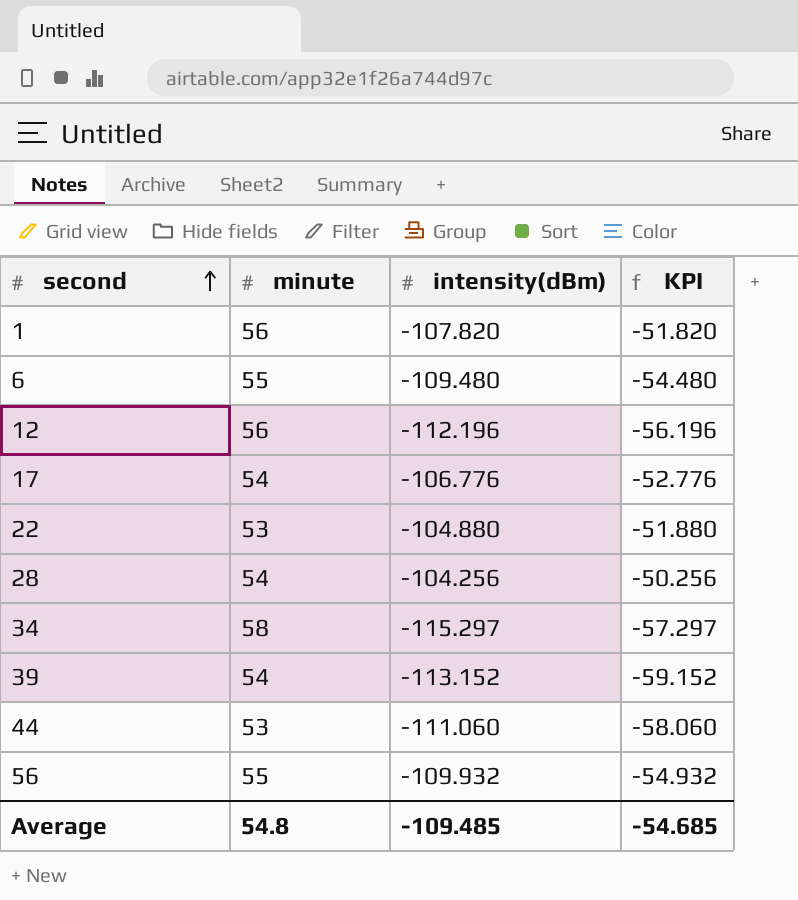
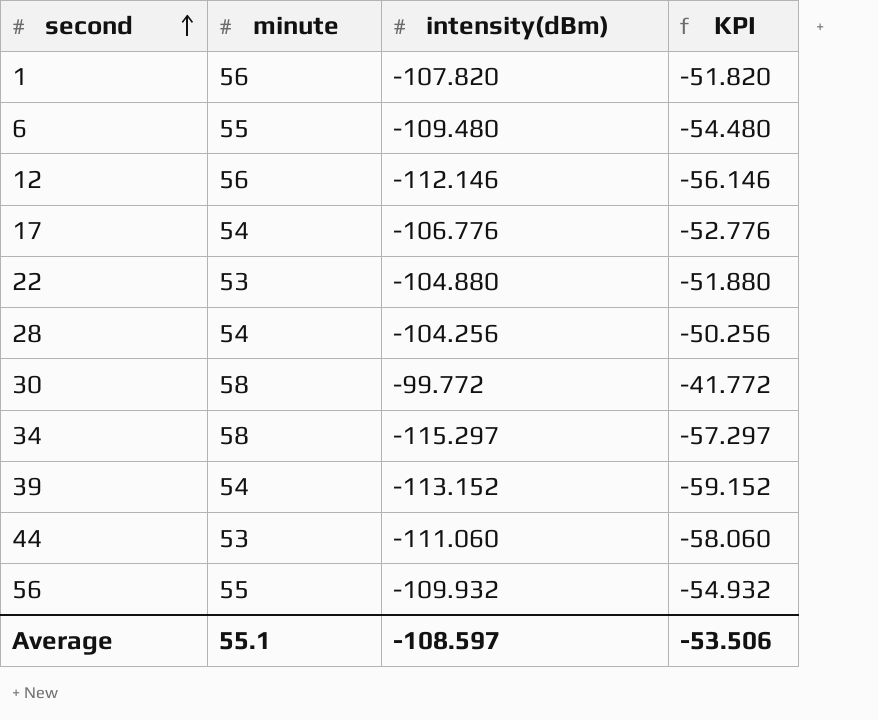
12 | intensity(dBm): -112.196 -> -112.146
12 | KPI: -56.196 -> -56.146
row 30: none -> 58 | -99.772 | -41.772
Average | minute: 54.8 -> 55.1
Average | intensity(dBm): -109.485 -> -108.597
Average | KPI: -54.685 -> -53.506

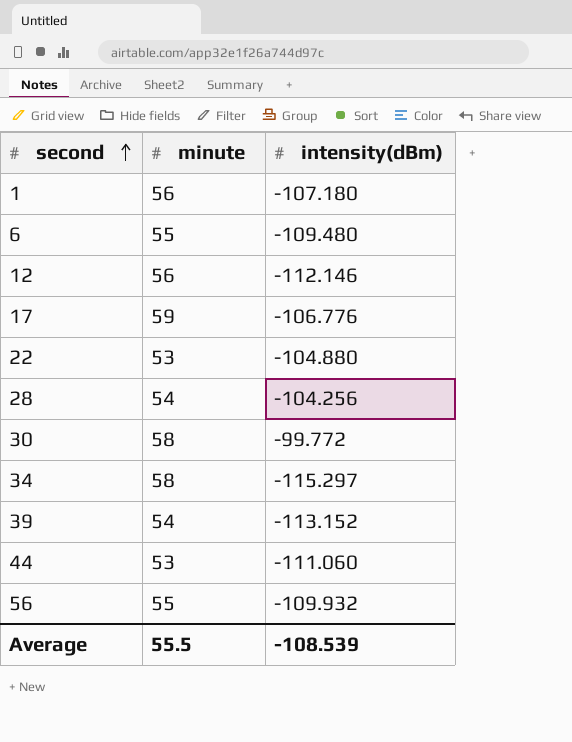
column KPI | formula: [minute] + [intensity(dBm)] -> none
1 | intensity(dBm): -107.820 -> -107.180
17 | minute: 54 -> 59
Average | minute: 55.1 -> 55.5
Average | intensity(dBm): -108.597 -> -108.539

